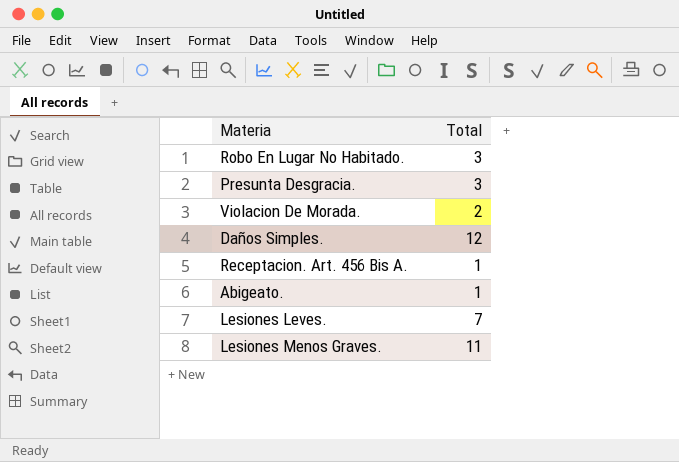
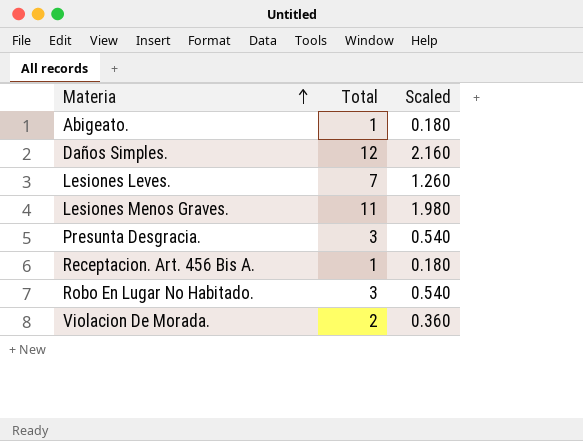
row order: none -> Materia ascending
column Scaled | formula: none -> [Total] * 0.18

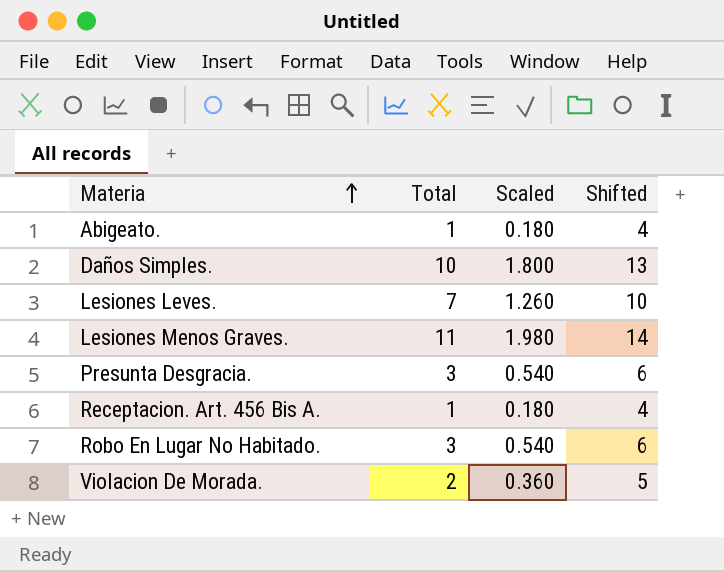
column Shifted | formula: none -> [Total] + 3
Daños Simples. | Total: 12 -> 10
Daños Simples. | Scaled: 2.160 -> 1.800

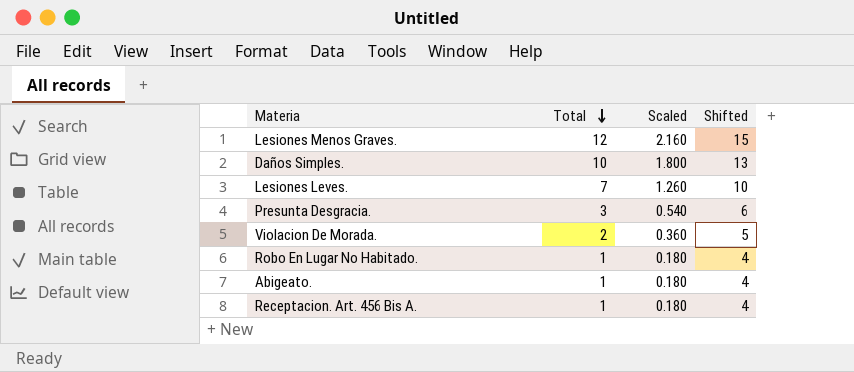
row order: Materia ascending -> Total descending
Lesiones Menos Graves. | Total: 11 -> 12
Lesiones Menos Graves. | Scaled: 1.980 -> 2.160
Lesiones Menos Graves. | Shifted: 14 -> 15
Robo En Lugar No Habitado. | Total: 3 -> 1
Robo En Lugar No Habitado. | Scaled: 0.540 -> 0.180
Robo En Lugar No Habitado. | Shifted: 6 -> 4

